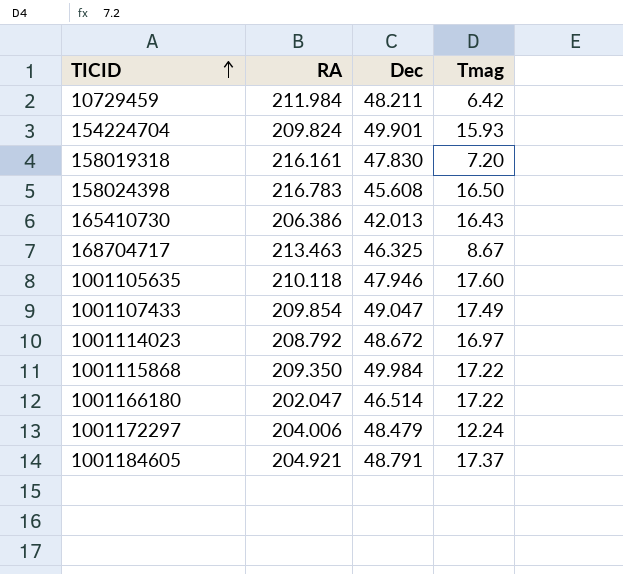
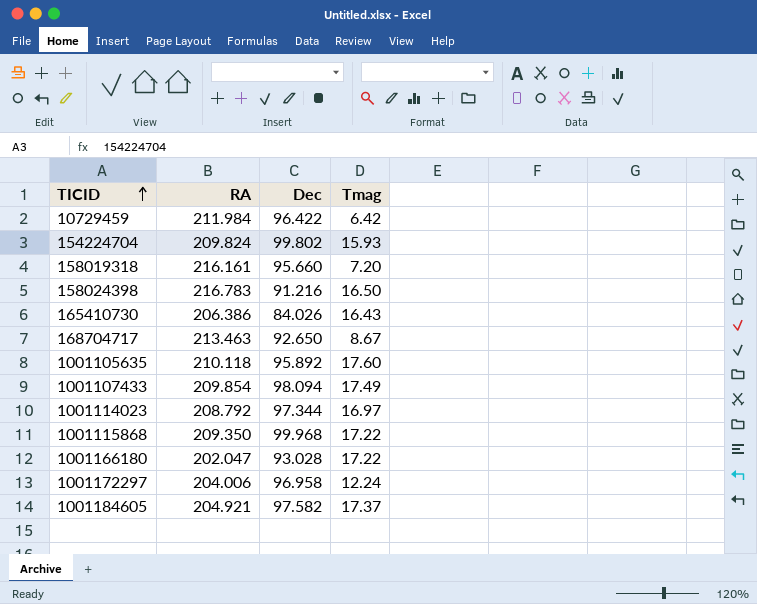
10729459 | Dec: 48.211 -> 96.422
154224704 | Dec: 49.901 -> 99.802
158019318 | Dec: 47.830 -> 95.660
158024398 | Dec: 45.608 -> 91.216
165410730 | Dec: 42.013 -> 84.026
168704717 | Dec: 46.325 -> 92.650
1001105635 | Dec: 47.946 -> 95.892
1001107433 | Dec: 49.047 -> 98.094
1001114023 | Dec: 48.672 -> 97.344
1001115868 | Dec: 49.984 -> 99.968
1001166180 | Dec: 46.514 -> 93.028
1001172297 | Dec: 48.479 -> 96.958
1001184605 | Dec: 48.791 -> 97.582

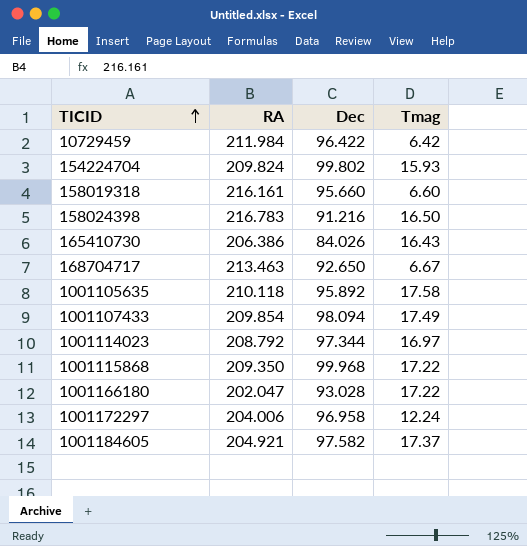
158019318 | Tmag: 7.20 -> 6.60
168704717 | Tmag: 8.67 -> 6.67
1001105635 | Tmag: 17.60 -> 17.58

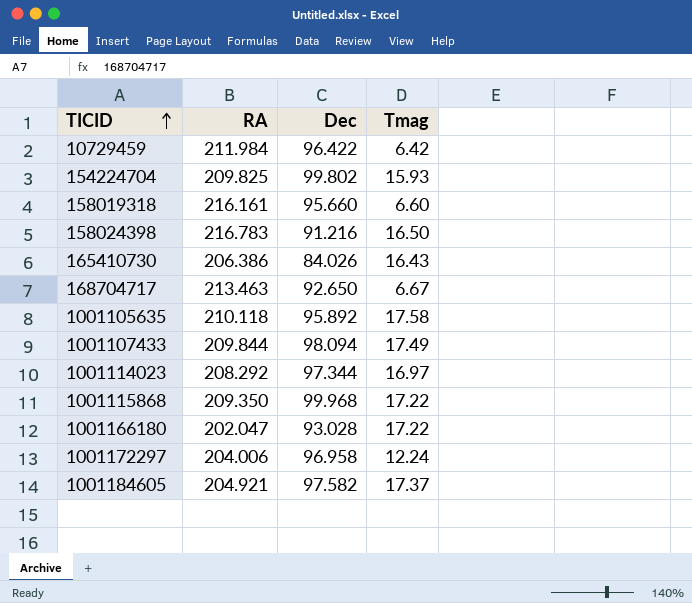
154224704 | RA: 209.824 -> 209.825
1001107433 | RA: 209.854 -> 209.844
1001114023 | RA: 208.792 -> 208.292

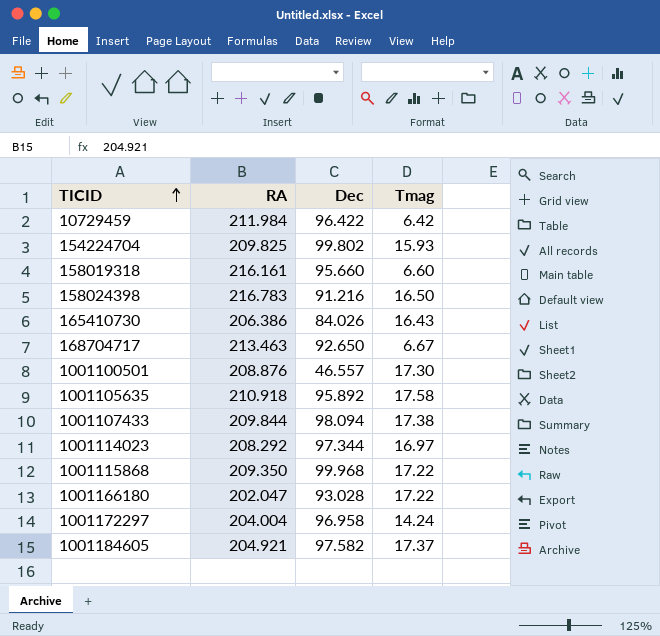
row 1001100501: none -> 208.876 | 46.557 | 17.30
1001105635 | RA: 210.118 -> 210.918
1001107433 | Tmag: 17.49 -> 17.38
1001172297 | RA: 204.006 -> 204.004
1001172297 | Tmag: 12.24 -> 14.24

